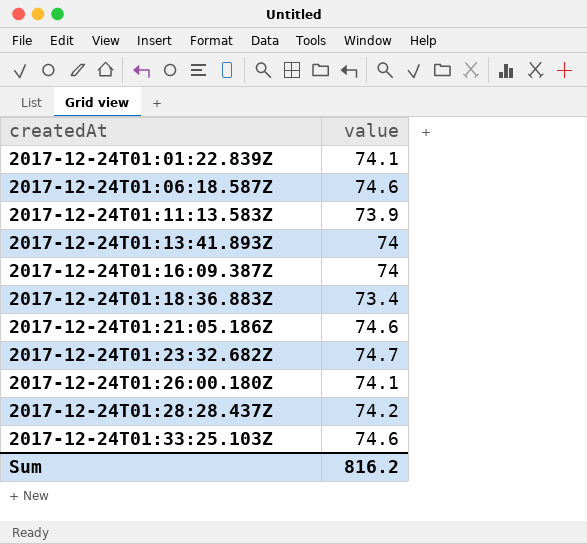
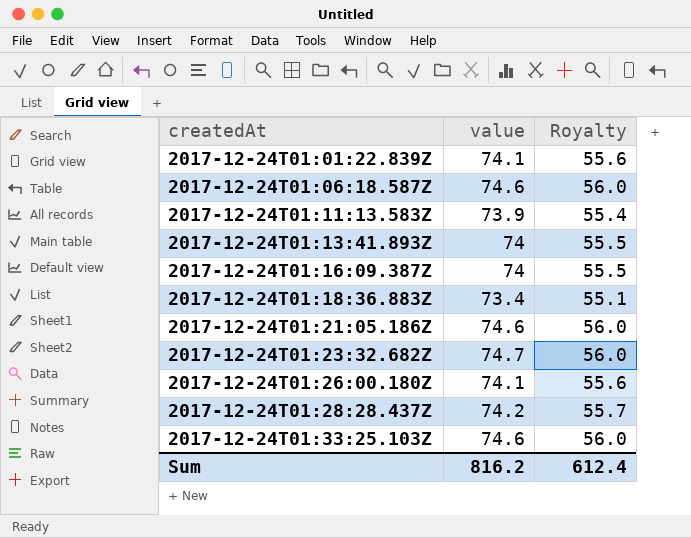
column Royalty | formula: none -> [value] * 0.75

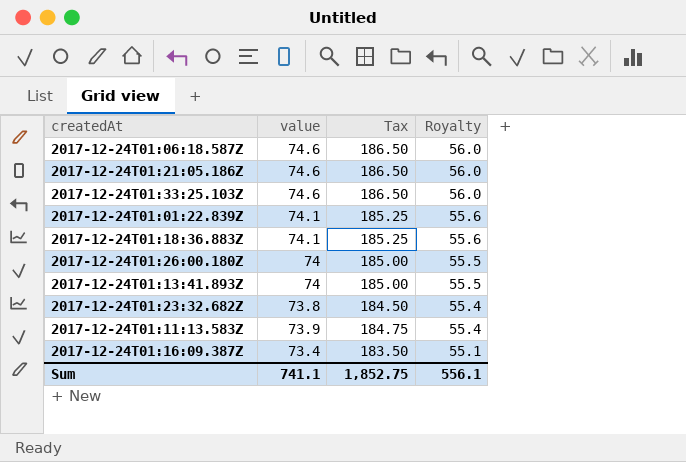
row order: createdAt ascending -> Royalty descending
column Tax | formula: none -> [value] * 2.5
row 2017-12-24T01:28:28.437Z: 74.2 | 55.7 -> none
2017-12-24T01:18:36.883Z | value: 73.4 -> 74.1
2017-12-24T01:18:36.883Z | Royalty: 55.1 -> 55.6
2017-12-24T01:26:00.180Z | value: 74.1 -> 74
2017-12-24T01:26:00.180Z | Royalty: 55.6 -> 55.5
2017-12-24T01:23:32.682Z | value: 74.7 -> 73.8
2017-12-24T01:23:32.682Z | Royalty: 56.0 -> 55.4
2017-12-24T01:16:09.387Z | value: 74 -> 73.4
2017-12-24T01:16:09.387Z | Royalty: 55.5 -> 55.1
Sum | value: 816.2 -> 741.1
Sum | Royalty: 612.4 -> 556.1

